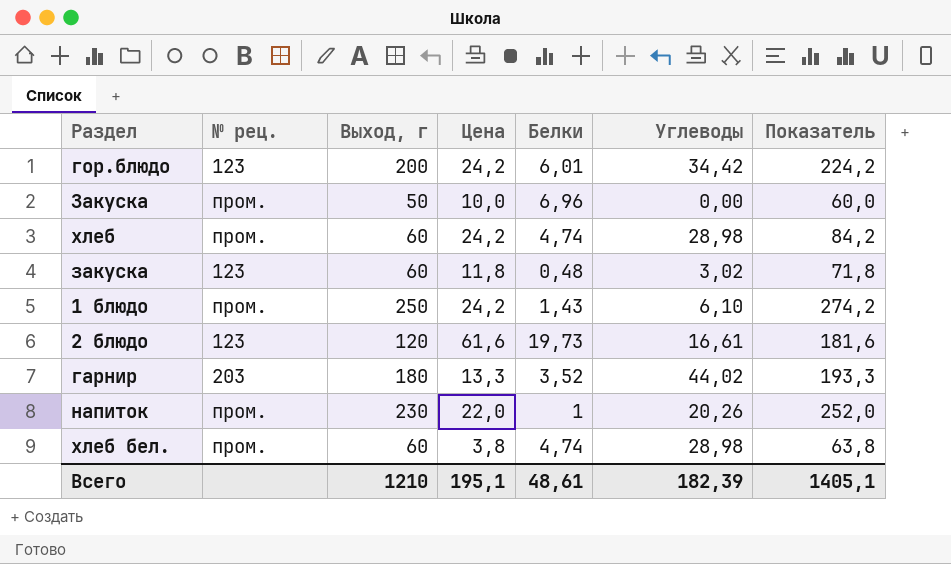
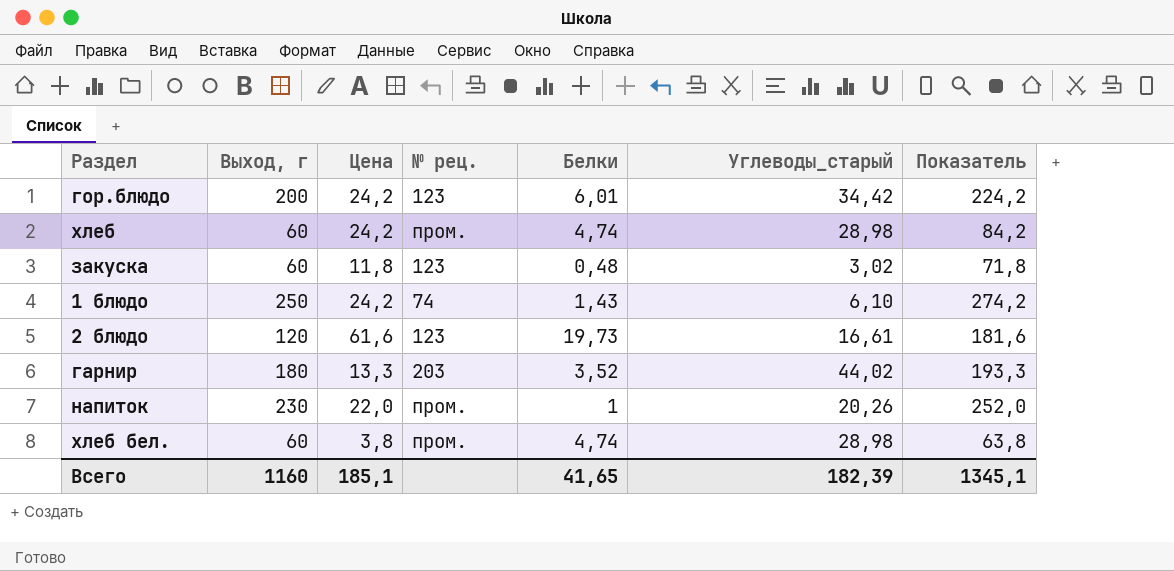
column № рец. | position: 2 -> 4
column name: Углеводы -> Углеводы_старый
row Закуска: пром. | 50 | 10,0 | 6,96 | 0,00 | 60,0 -> none
1 блюдо | № рец.: пром. -> 74
Всего | Выход, г: 1210 -> 1160
Всего | Цена: 195,1 -> 185,1
Всего | Белки: 48,61 -> 41,65
Всего | Показатель: 1405,1 -> 1345,1

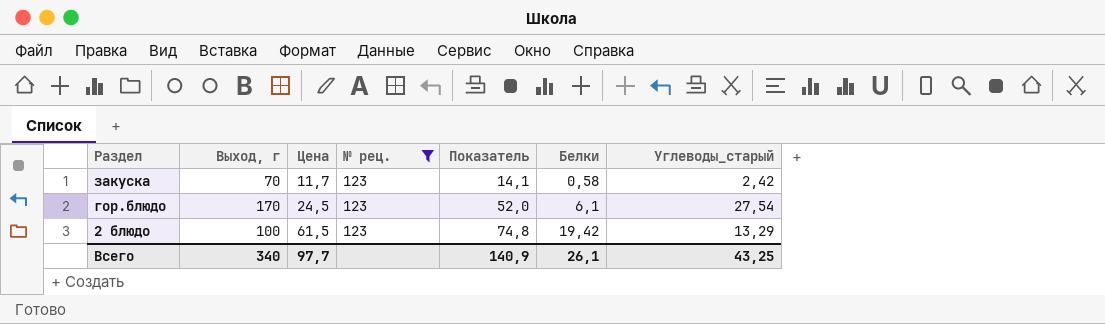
filter: none -> № рец. = 123
row order: none -> Раздел descending
column Показатель | formula: [Выход, г] + [Цена] -> [Цена] + [Углеводы_старый]
column Показатель | position: 7 -> 5
закуска | Выход, г: 60 -> 70
закуска | Цена: 11,8 -> 11,7
закуска | Белки: 0,48 -> 0,58
закуска | Углеводы_старый: 3,02 -> 2,42
гор.блюдо | Выход, г: 200 -> 170
гор.блюдо | Цена: 24,2 -> 24,5
гор.блюдо | Белки: 6,01 -> 6,1
гор.блюдо | Углеводы_старый: 34,42 -> 27,54
2 блюдо | Выход, г: 120 -> 100
2 блюдо | Цена: 61,6 -> 61,5
2 блюдо | Белки: 19,73 -> 19,42
2 блюдо | Углеводы_старый: 16,61 -> 13,29
Всего | Выход, г: 1160 -> 340
Всего | Цена: 185,1 -> 97,7
Всего | Показатель: 1345,1 -> 140,9
Всего | Белки: 41,65 -> 26,1
Всего | Углеводы_старый: 182,39 -> 43,25

